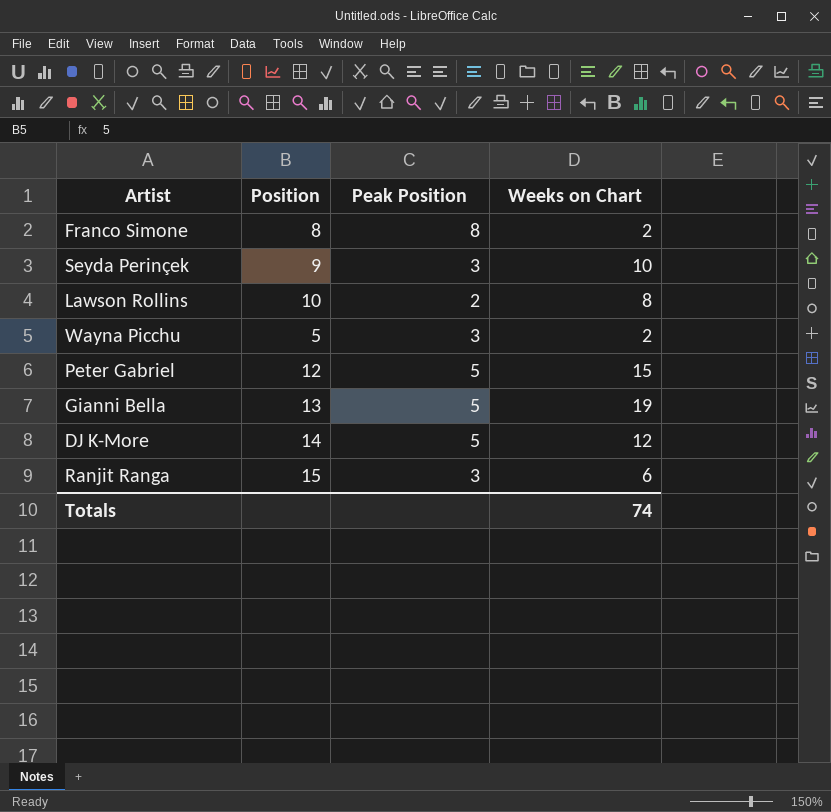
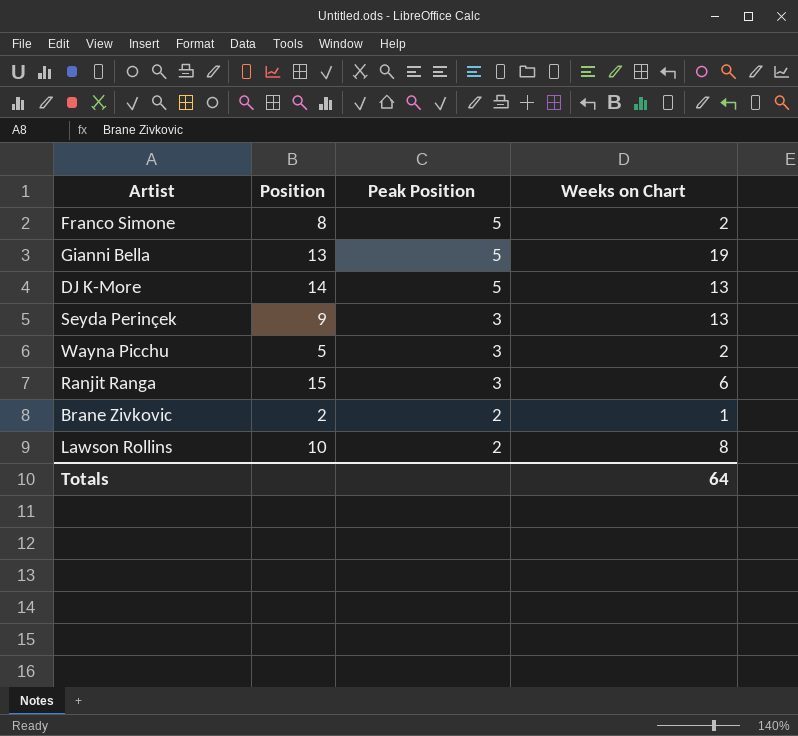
row order: none -> Peak Position descending
row Peter Gabriel: 12 | 5 | 15 -> none
Franco Simone | Peak Position: 8 -> 5
DJ K-More | Weeks on Chart: 12 -> 13
Seyda Perinçek | Weeks on Chart: 10 -> 13
row Brane Zivkovic: none -> 2 | 2 | 1
Totals | Weeks on Chart: 74 -> 64

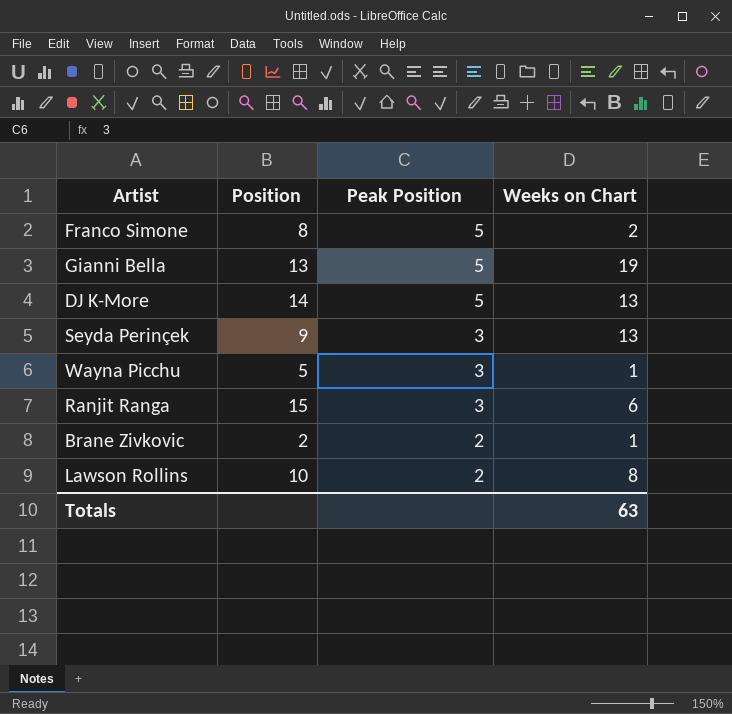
Wayna Picchu | Weeks on Chart: 2 -> 1
Totals | Weeks on Chart: 64 -> 63

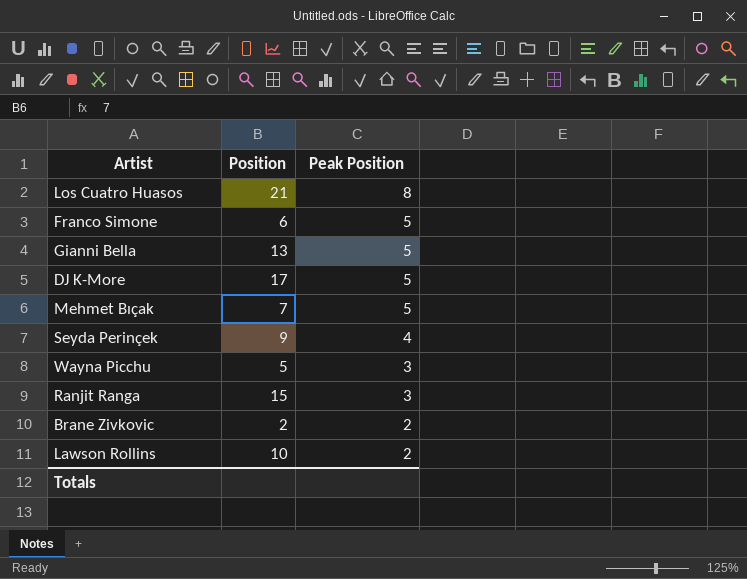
column Weeks on Chart | position: 4 -> none
row Los Cuatro Huasos: none -> 21 | 8
Franco Simone | Position: 8 -> 6
DJ K-More | Position: 14 -> 17
row Mehmet Bıçak: none -> 7 | 5
Seyda Perinçek | Peak Position: 3 -> 4

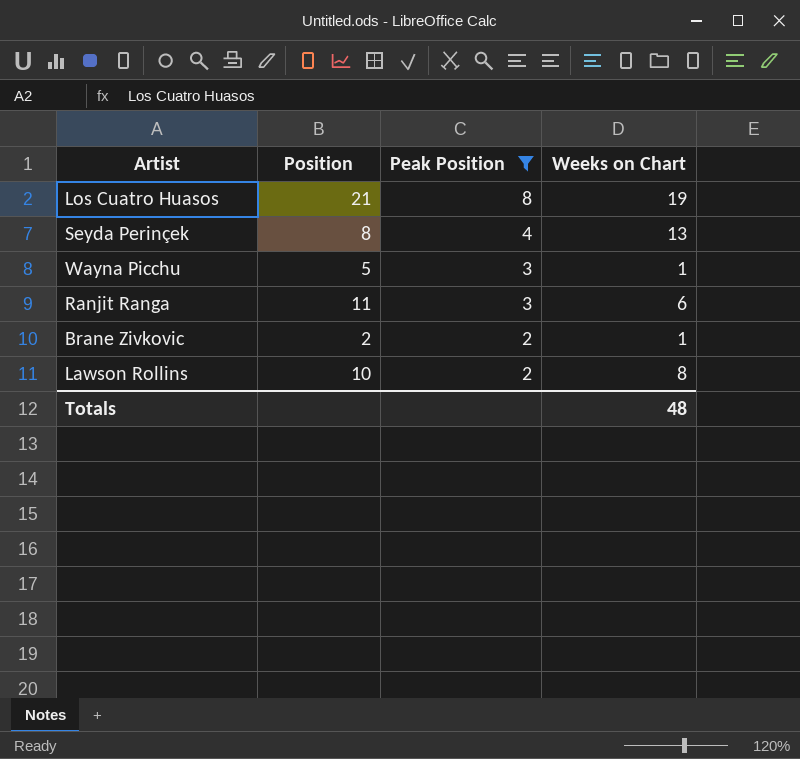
filter: none -> Peak Position != 5
column Weeks on Chart | position: none -> 4
Seyda Perinçek | Position: 9 -> 8
Ranjit Ranga | Position: 15 -> 11

